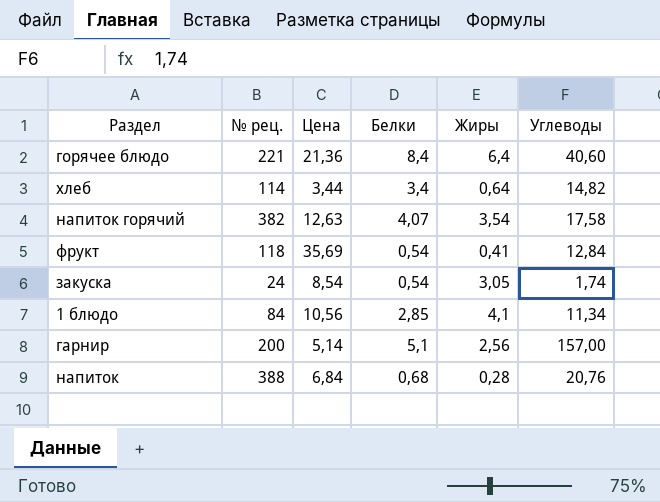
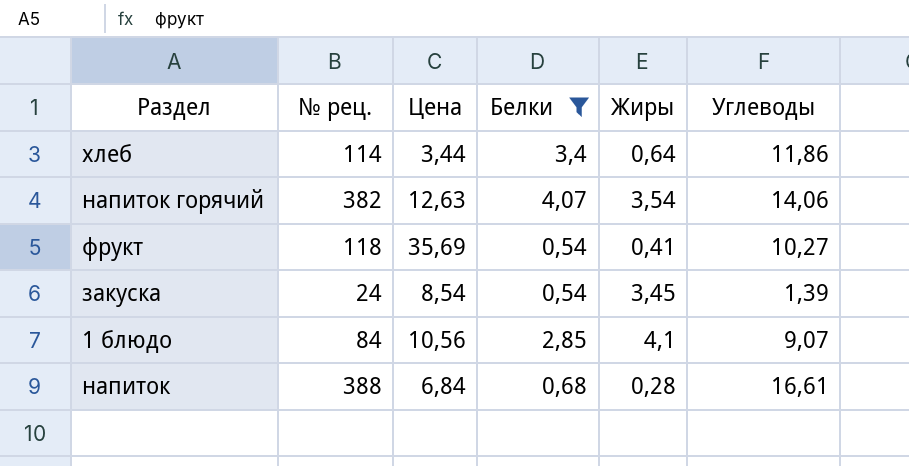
filter: none -> Белки <= 4,07
хлеб | Углеводы: 14,82 -> 11,86
напиток горячий | Углеводы: 17,58 -> 14,06
фрукт | Углеводы: 12,84 -> 10,27
закуска | Жиры: 3,05 -> 3,45
закуска | Углеводы: 1,74 -> 1,39
1 блюдо | Углеводы: 11,34 -> 9,07
напиток | Углеводы: 20,76 -> 16,61

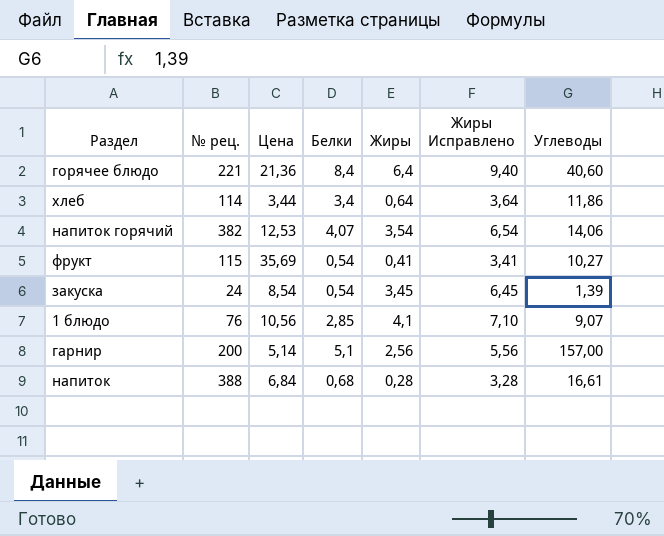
filter: Белки <= 4,07 -> none
column Жиры Исправлено | formula: none -> [Жиры] + 3
напиток горячий | Цена: 12,63 -> 12,53
фрукт | № рец.: 118 -> 115
1 блюдо | № рец.: 84 -> 76

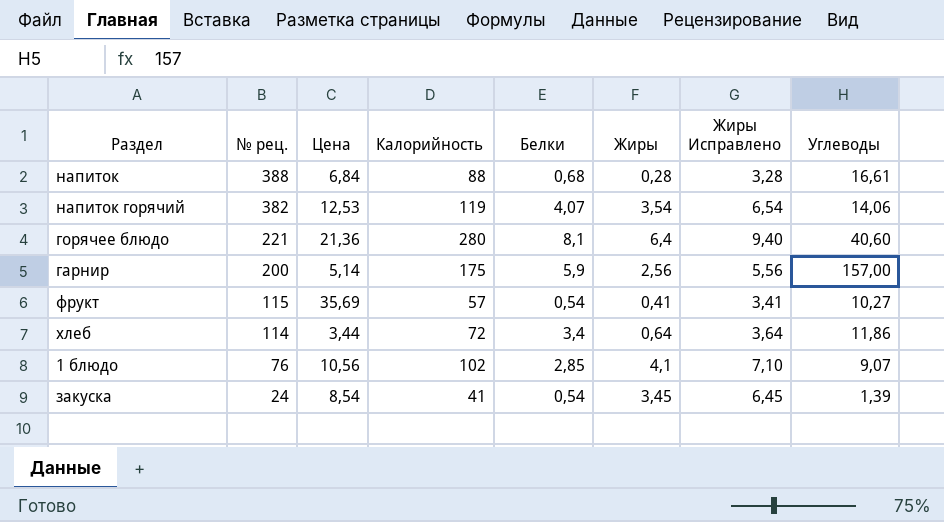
row order: none -> № рец. descending
column Калорийность | position: none -> 4
горячее блюдо | Белки: 8,4 -> 8,1
гарнир | Белки: 5,1 -> 5,9

